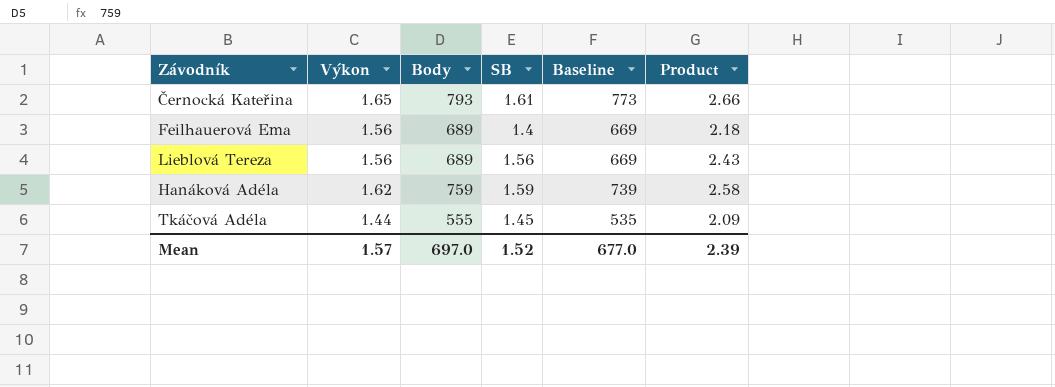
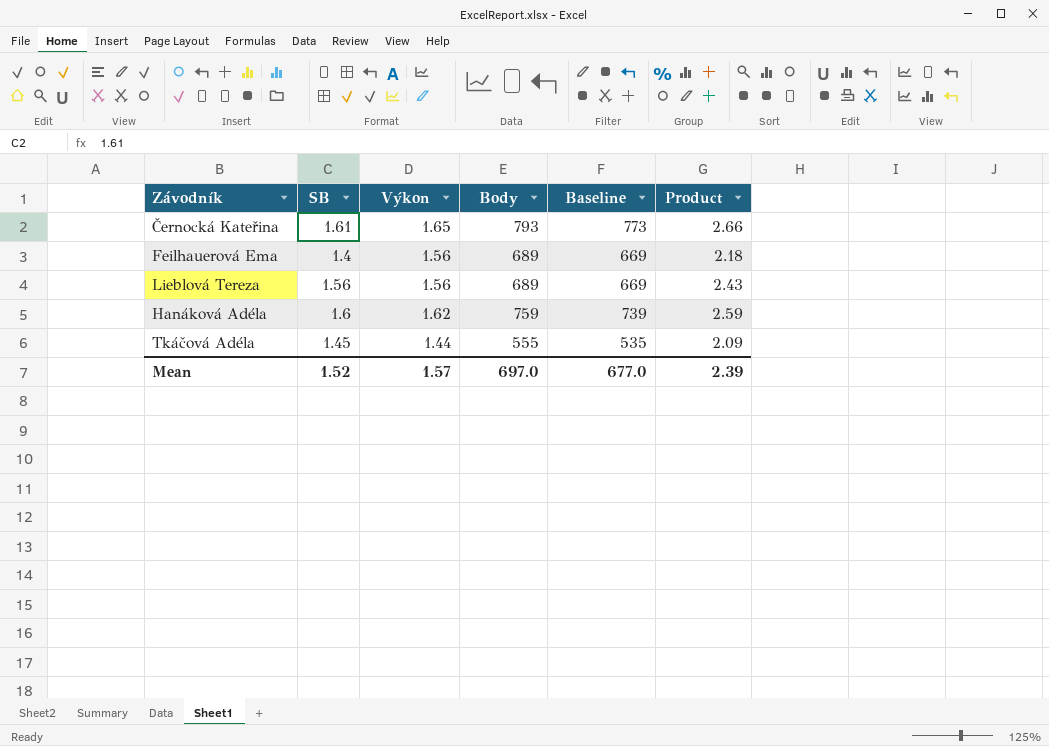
column SB | position: 4 -> 2
Hanáková Adéla | SB: 1.59 -> 1.6
Hanáková Adéla | Product: 2.58 -> 2.59

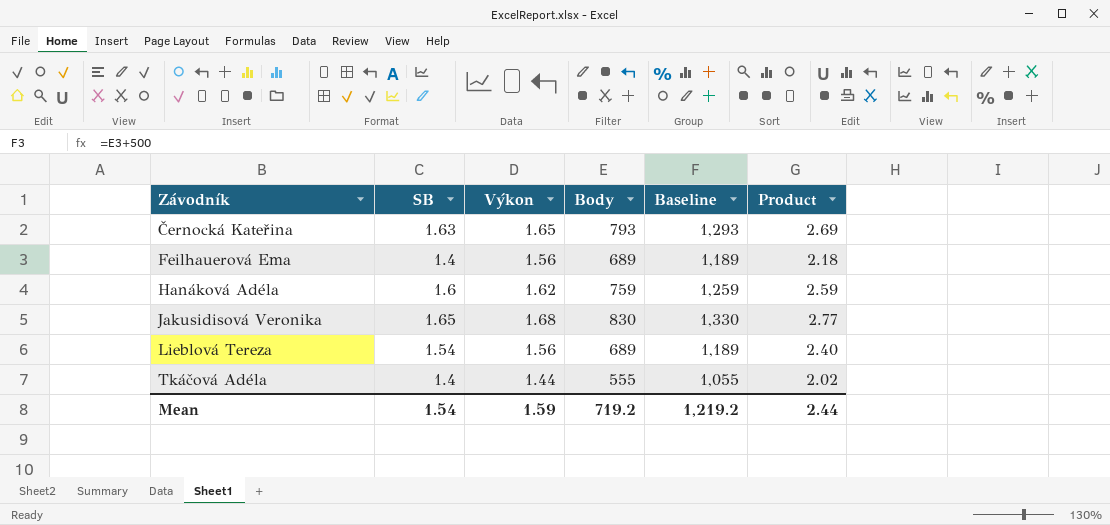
row order: none -> Závodník ascending
column Baseline | formula: [Body] - 20 -> [Body] + 500
Černocká Kateřina | SB: 1.61 -> 1.63
Černocká Kateřina | Product: 2.66 -> 2.69
row Jakusidisová Veronika: none -> 1.65 | 1.68 | 830 | 1,330 | 2.77
Lieblová Tereza | SB: 1.56 -> 1.54
Lieblová Tereza | Product: 2.43 -> 2.40
Tkáčová Adéla | SB: 1.45 -> 1.4
Tkáčová Adéla | Product: 2.09 -> 2.02
Mean | SB: 1.52 -> 1.54
Mean | Výkon: 1.57 -> 1.59
Mean | Body: 697.0 -> 719.2
Mean | Baseline: 677.0 -> 1,219.2
Mean | Product: 2.39 -> 2.44

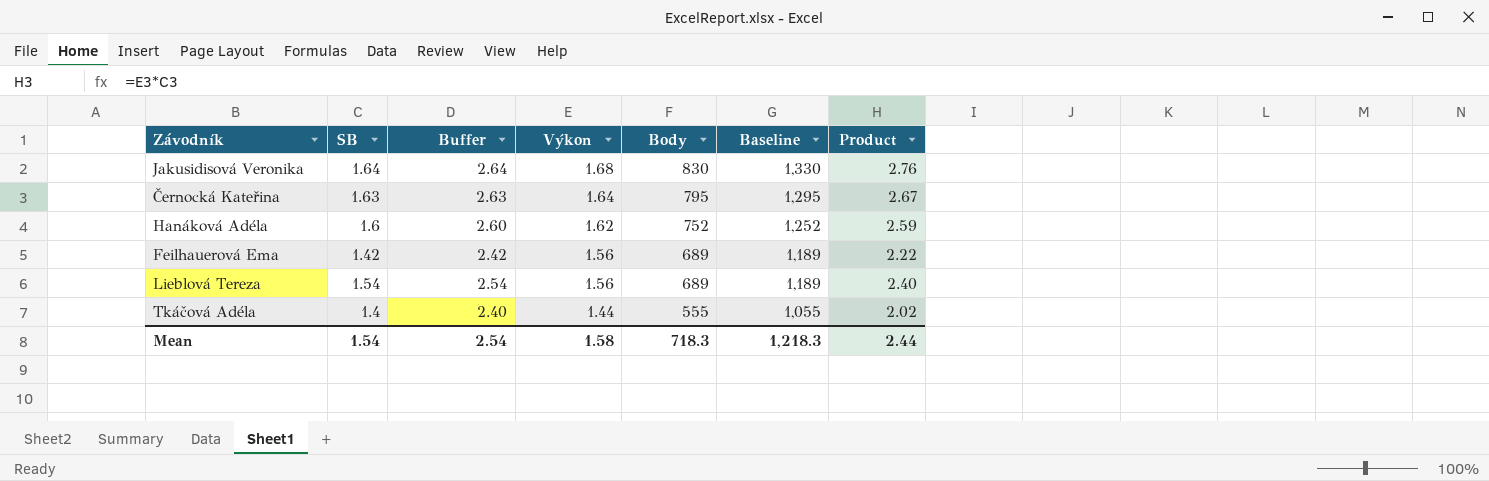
row order: Závodník ascending -> Výkon descending
column Buffer | formula: none -> [SB] + 1
Jakusidisová Veronika | SB: 1.65 -> 1.64
Jakusidisová Veronika | Product: 2.77 -> 2.76
Černocká Kateřina | Výkon: 1.65 -> 1.64
Černocká Kateřina | Body: 793 -> 795
Černocká Kateřina | Baseline: 1,293 -> 1,295
Černocká Kateřina | Product: 2.69 -> 2.67
Hanáková Adéla | Body: 759 -> 752
Hanáková Adéla | Baseline: 1,259 -> 1,252
Feilhauerová Ema | SB: 1.4 -> 1.42
Feilhauerová Ema | Product: 2.18 -> 2.22
Mean | Výkon: 1.59 -> 1.58
Mean | Body: 719.2 -> 718.3
Mean | Baseline: 1,219.2 -> 1,218.3

